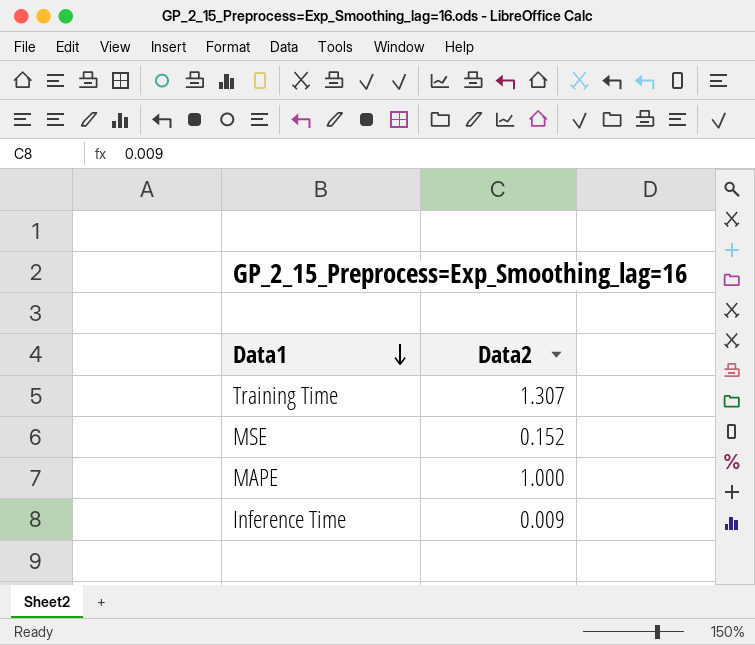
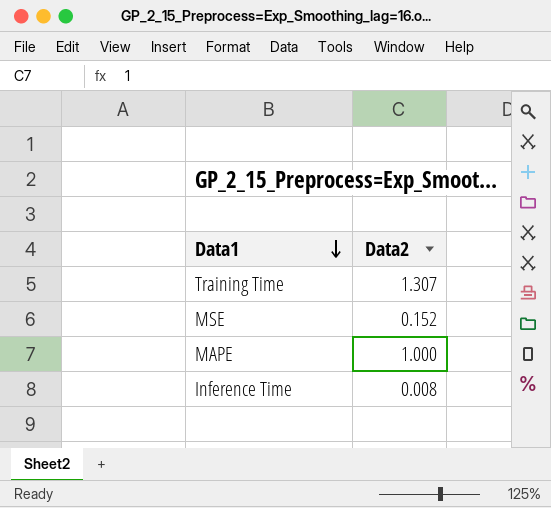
Inference Time | Data2: 0.009 -> 0.008

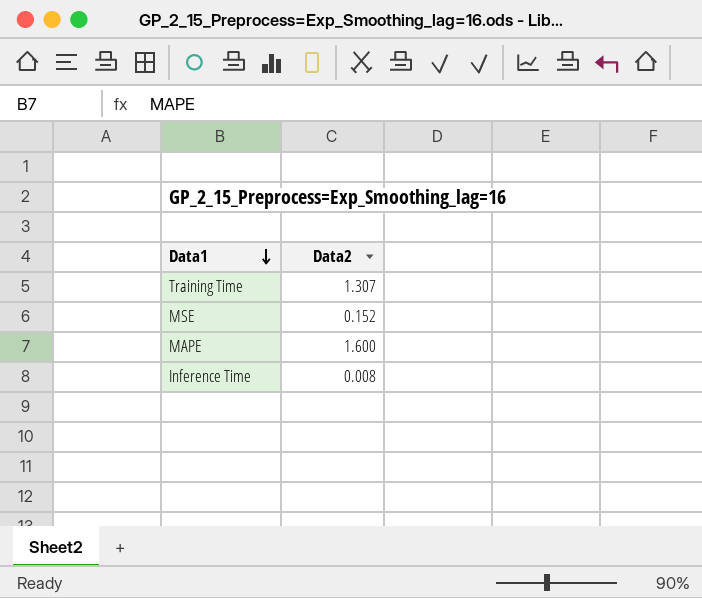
MAPE | Data2: 1.000 -> 1.600

